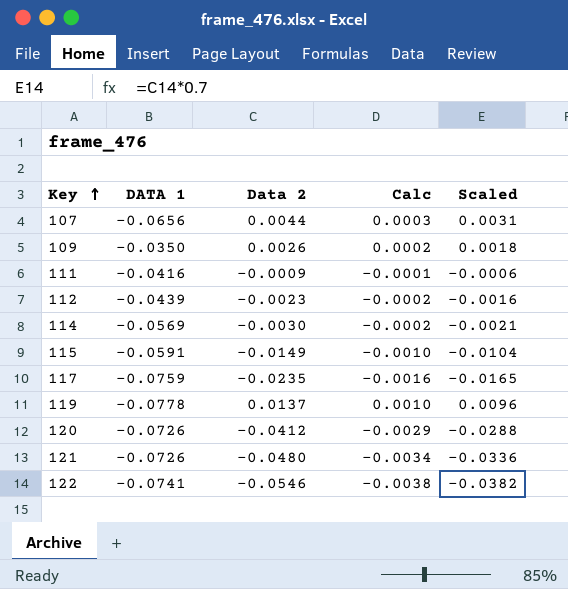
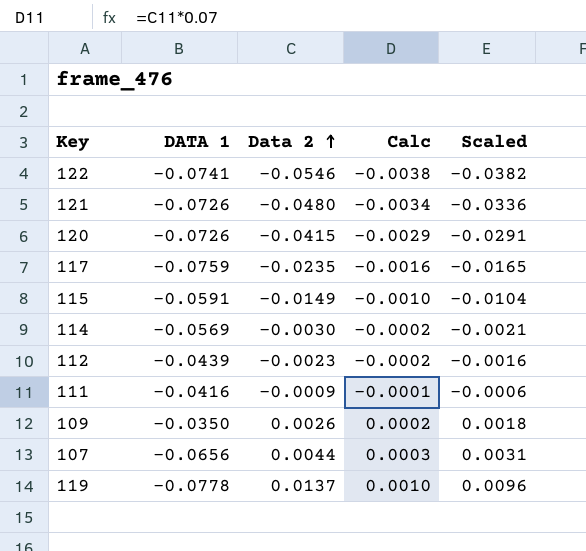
row order: Key ascending -> Data 2 ascending
120 | Data 2: -0.0412 -> -0.0415
120 | Scaled: -0.0288 -> -0.0291

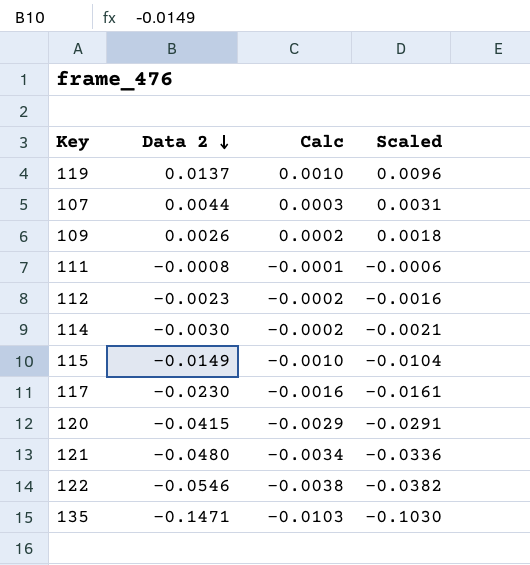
row order: Data 2 ascending -> Data 2 descending
column DATA 1 | position: 2 -> none
111 | Data 2: -0.0009 -> -0.0008
117 | Data 2: -0.0235 -> -0.0230
117 | Scaled: -0.0165 -> -0.0161
row 135: none -> -0.1471 | -0.0103 | -0.1030

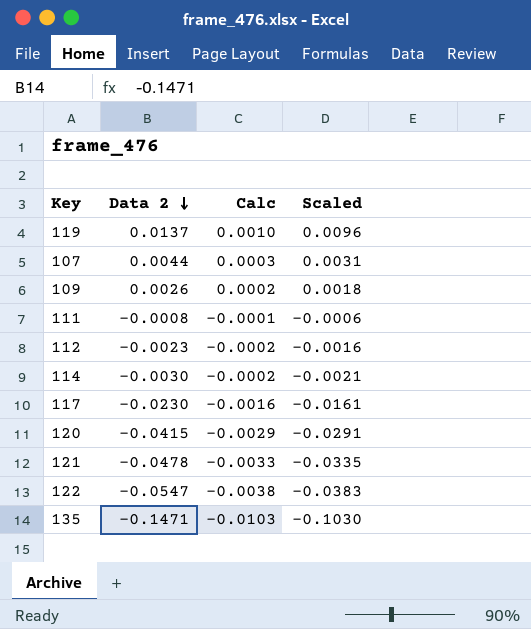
row 115: -0.0149 | -0.0010 | -0.0104 -> none
121 | Data 2: -0.0480 -> -0.0478
121 | Calc: -0.0034 -> -0.0033
121 | Scaled: -0.0336 -> -0.0335
122 | Data 2: -0.0546 -> -0.0547
122 | Scaled: -0.0382 -> -0.0383

